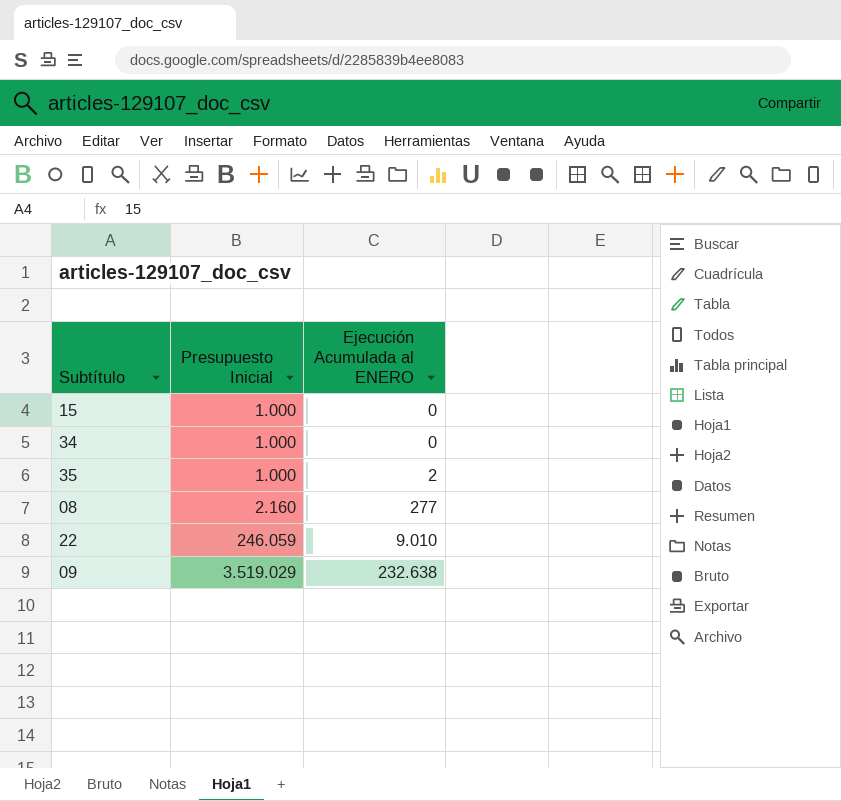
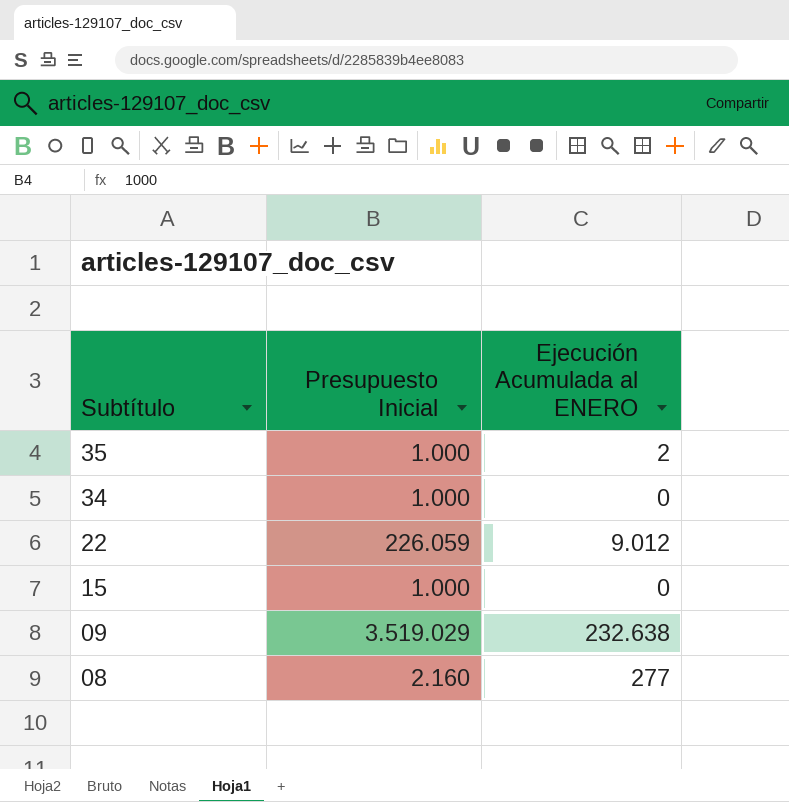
row order: Presupuesto Inicial ascending -> Subtítulo descending
22 | Presupuesto Inicial: 246.059 -> 226.059
22 | Ejecución Acumulada al ENERO: 9.010 -> 9.012

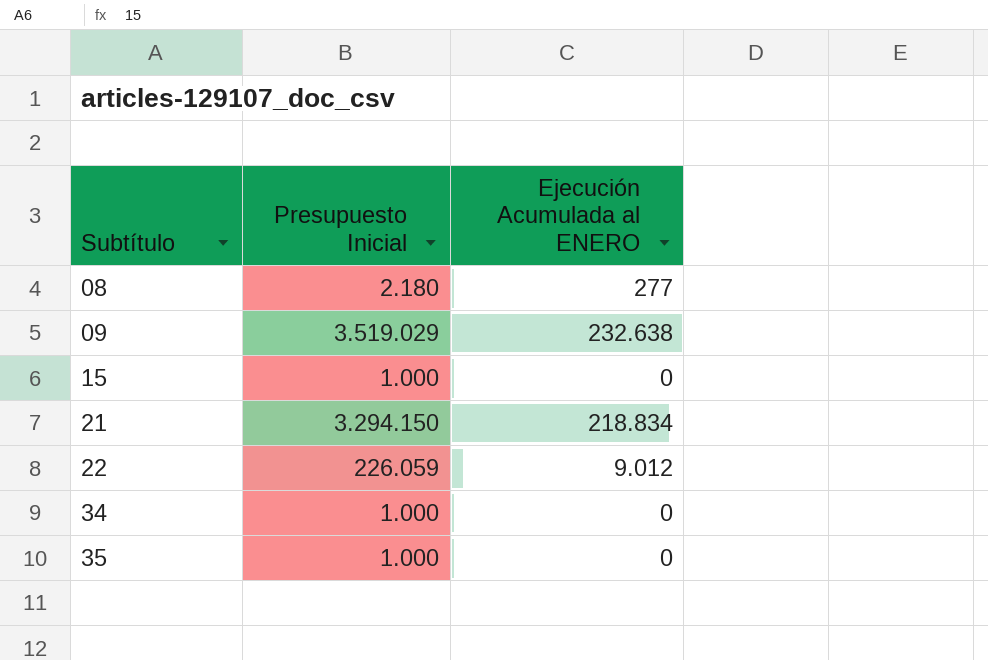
row order: Subtítulo descending -> Subtítulo ascending
08 | Presupuesto Inicial: 2.160 -> 2.180
row 21: none -> 3.294.150 | 218.834
35 | Ejecución Acumulada al ENERO: 2 -> 0

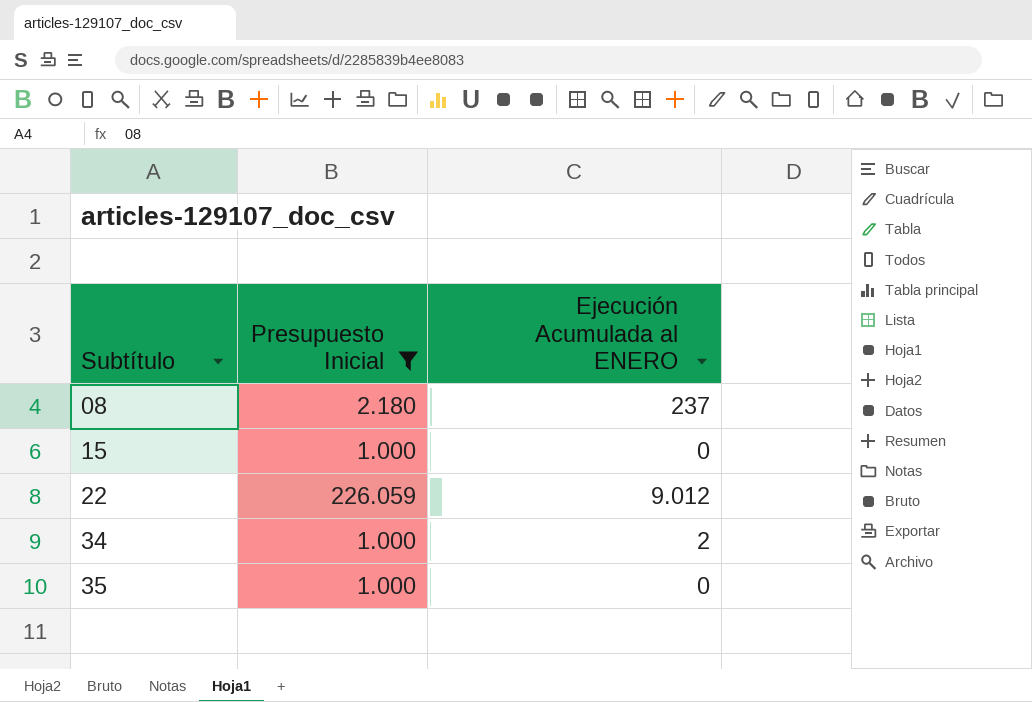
filter: none -> Presupuesto Inicial <= 226.059
08 | Ejecución Acumulada al ENERO: 277 -> 237
34 | Ejecución Acumulada al ENERO: 0 -> 2

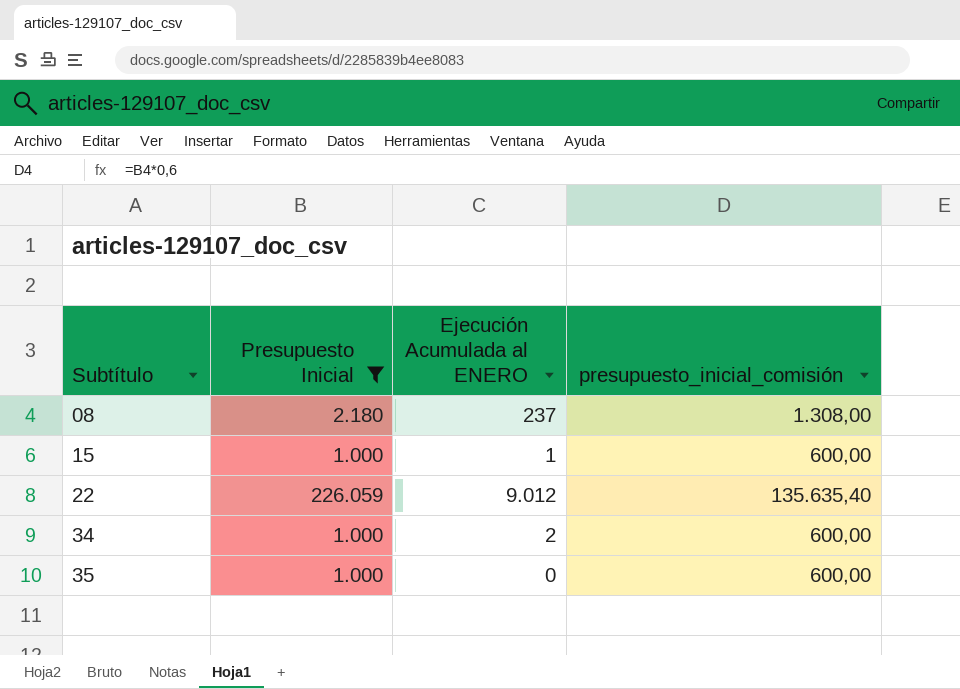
column presupuesto_inicial_comisión | formula: none -> [Presupuesto Inicial] * 0,6
15 | Ejecución Acumulada al ENERO: 0 -> 1

